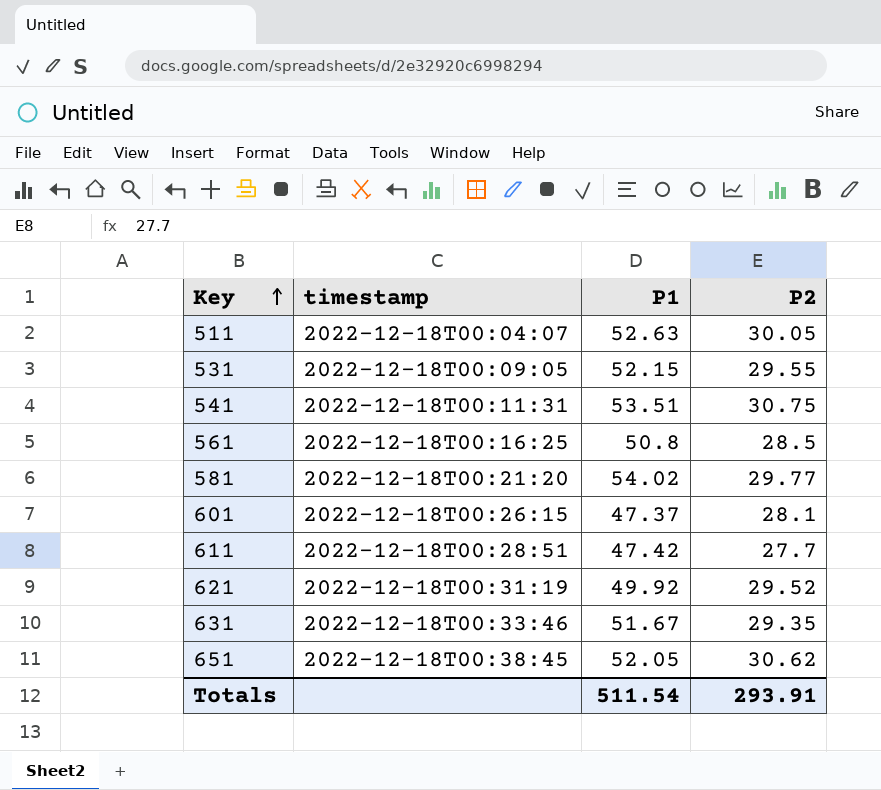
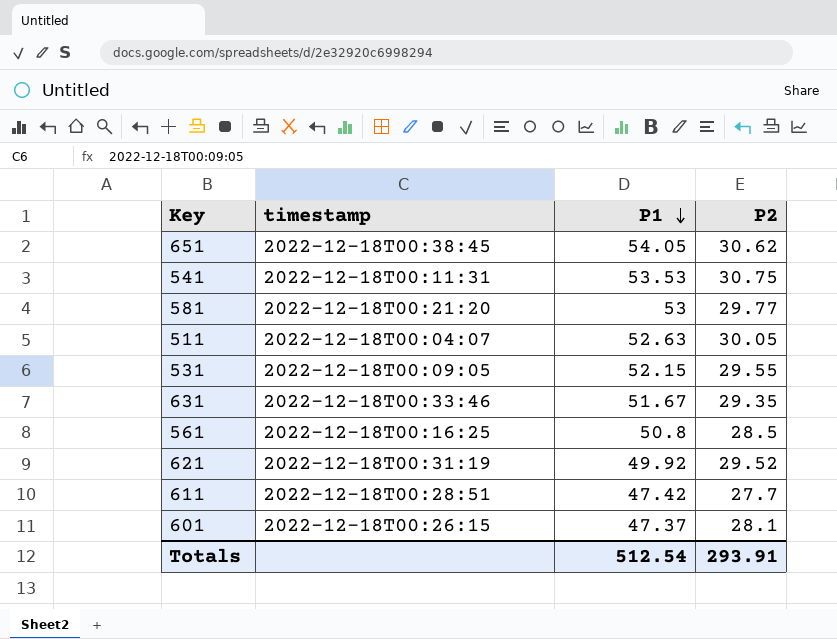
row order: Key ascending -> P1 descending
651 | P1: 52.05 -> 54.05
541 | P1: 53.51 -> 53.53
581 | P1: 54.02 -> 53
Totals | P1: 511.54 -> 512.54

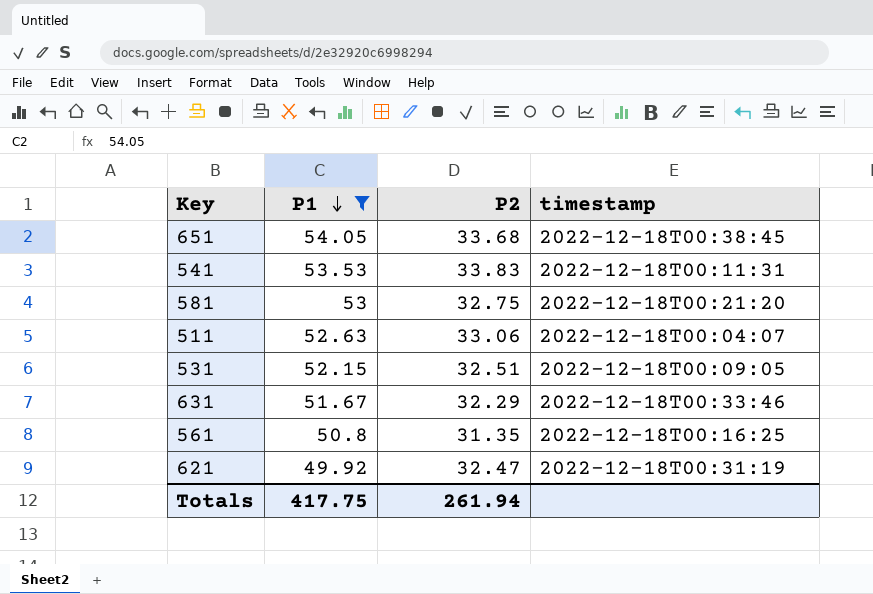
filter: none -> P1 >= 49.92
column timestamp | position: 2 -> 4
651 | P2: 30.62 -> 33.68
541 | P2: 30.75 -> 33.83
581 | P2: 29.77 -> 32.75
511 | P2: 30.05 -> 33.06
531 | P2: 29.55 -> 32.51
631 | P2: 29.35 -> 32.29
561 | P2: 28.5 -> 31.35
621 | P2: 29.52 -> 32.47
Totals | P1: 512.54 -> 417.75
Totals | P2: 293.91 -> 261.94

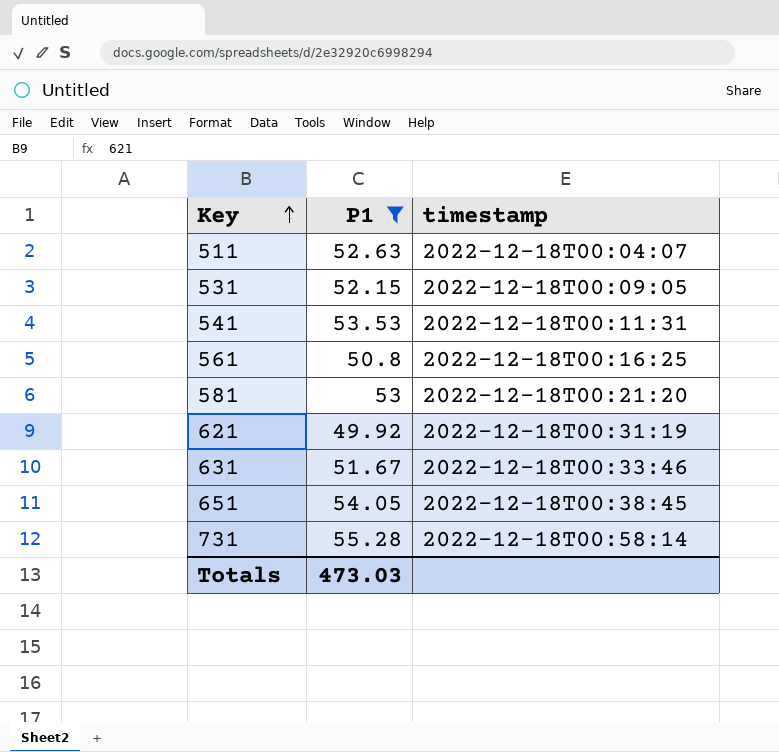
row order: P1 descending -> Key ascending
column P2 | position: 3 -> none
row 731: none -> 55.28 | 2022-12-18T00:58:14
Totals | P1: 417.75 -> 473.03

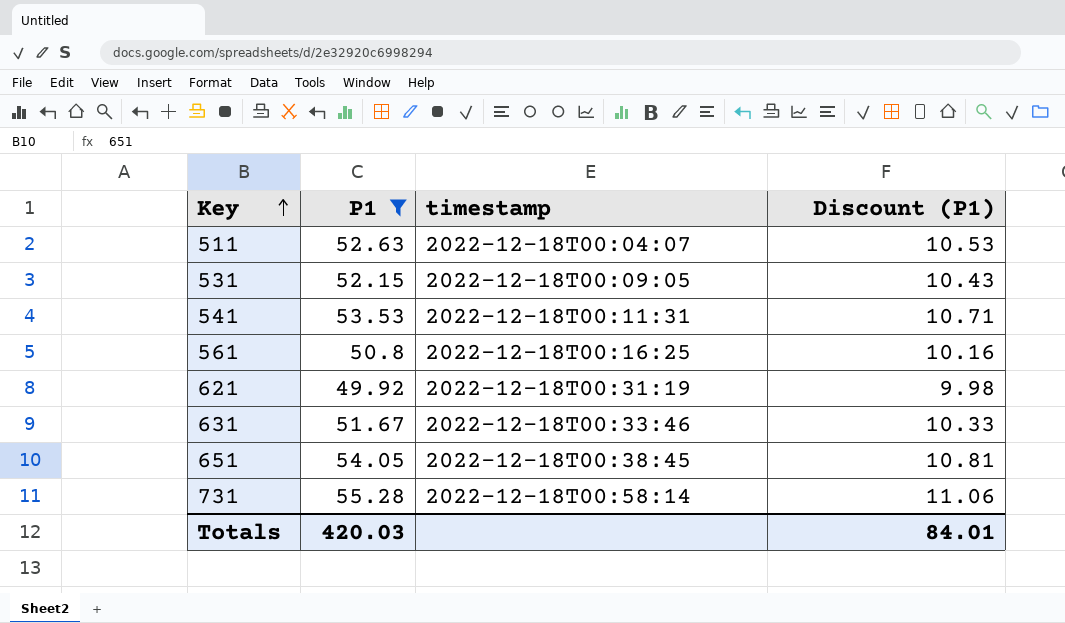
column Discount (P1) | formula: none -> [P1] * 0.2
row 581: 53 | 2022-12-18T00:21:20 -> none
Totals | P1: 473.03 -> 420.03

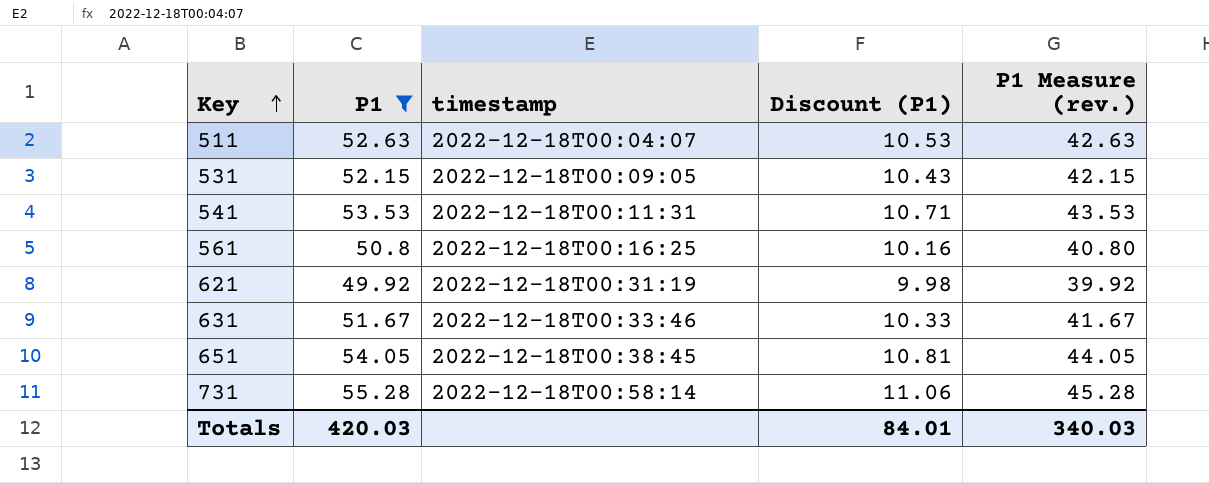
column P1 Measure (rev.) | formula: none -> [P1] - 10

